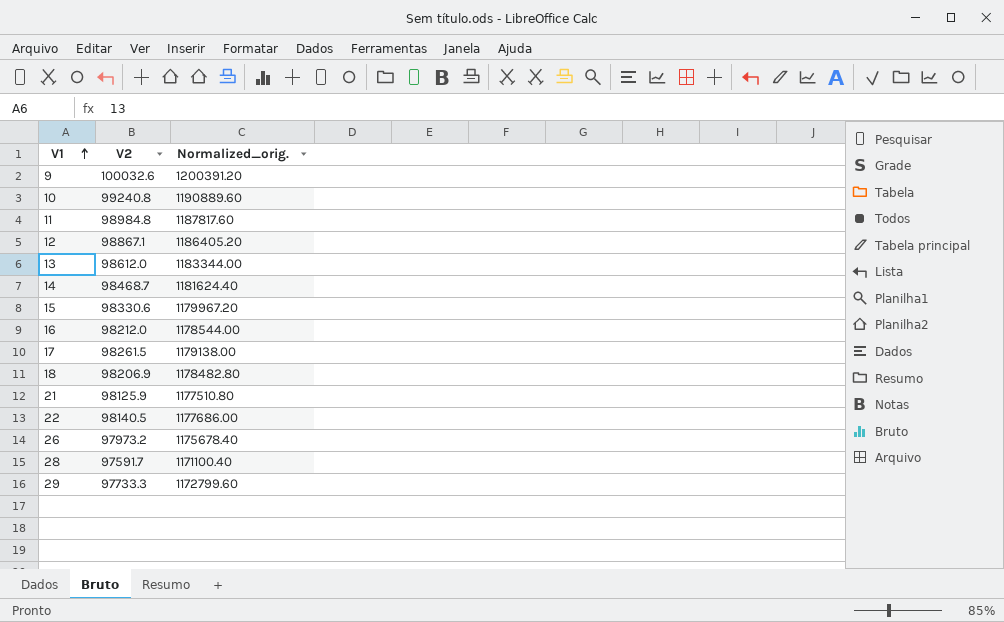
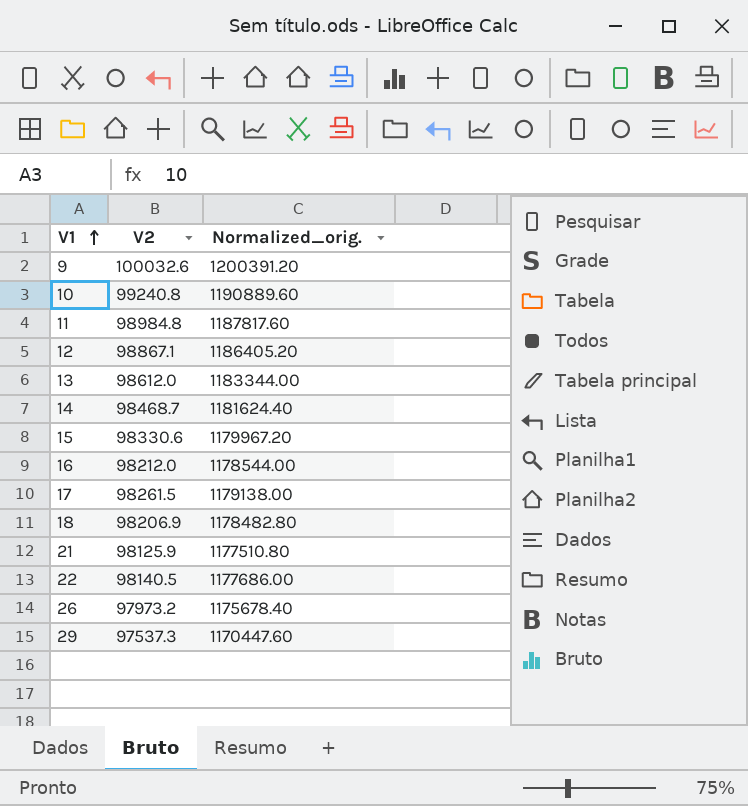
row 28: 97591.7 | 1171100.40 -> none
29 | V2: 97733.3 -> 97537.3
29 | Normalized_orig.: 1172799.60 -> 1170447.60

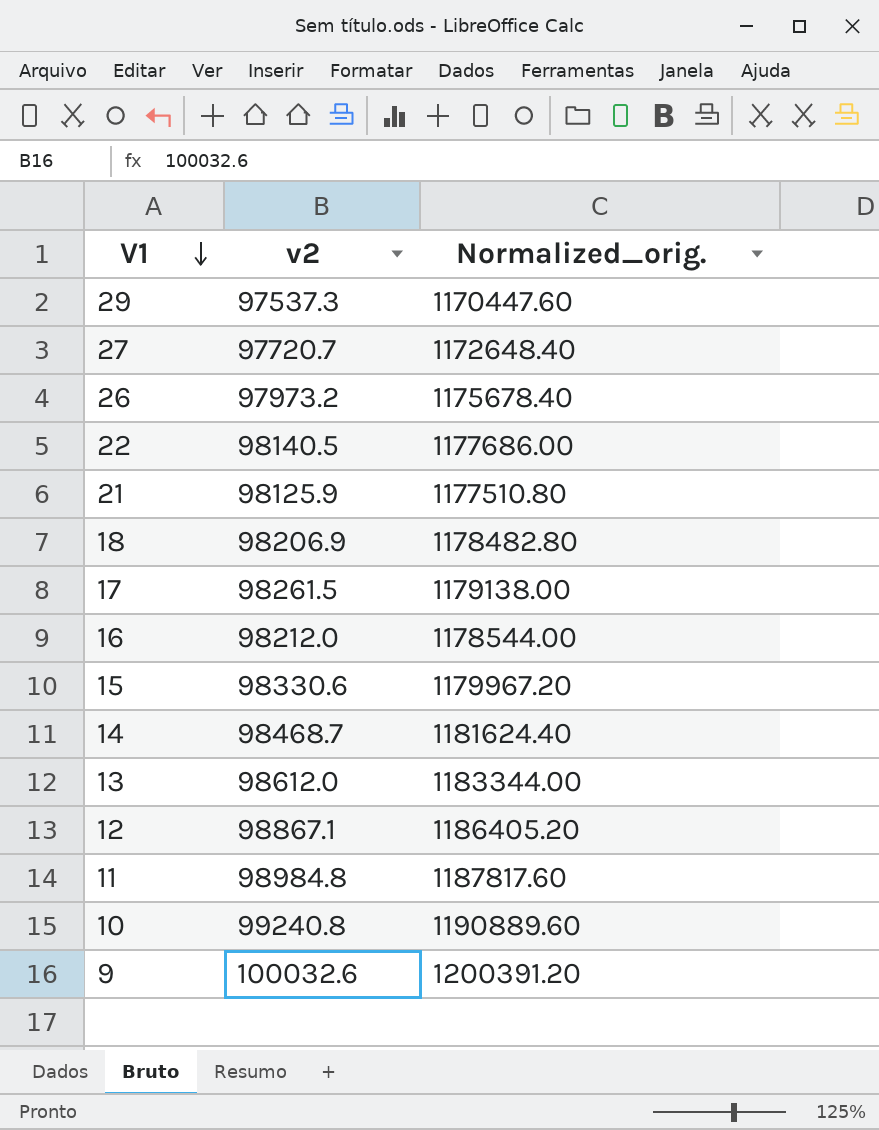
row order: V1 ascending -> V1 descending
column name: V2 -> v2
row 27: none -> 97720.7 | 1172648.40

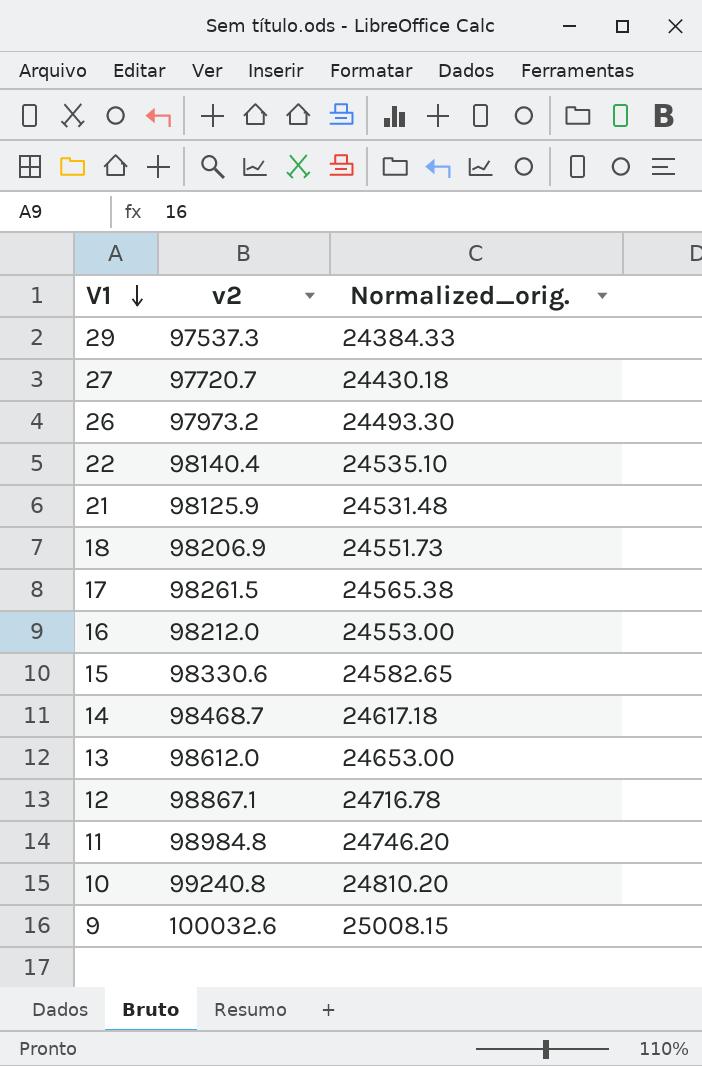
column Normalized_orig. | formula: [v2] * 12 -> [v2] * 0.25
22 | v2: 98140.5 -> 98140.4

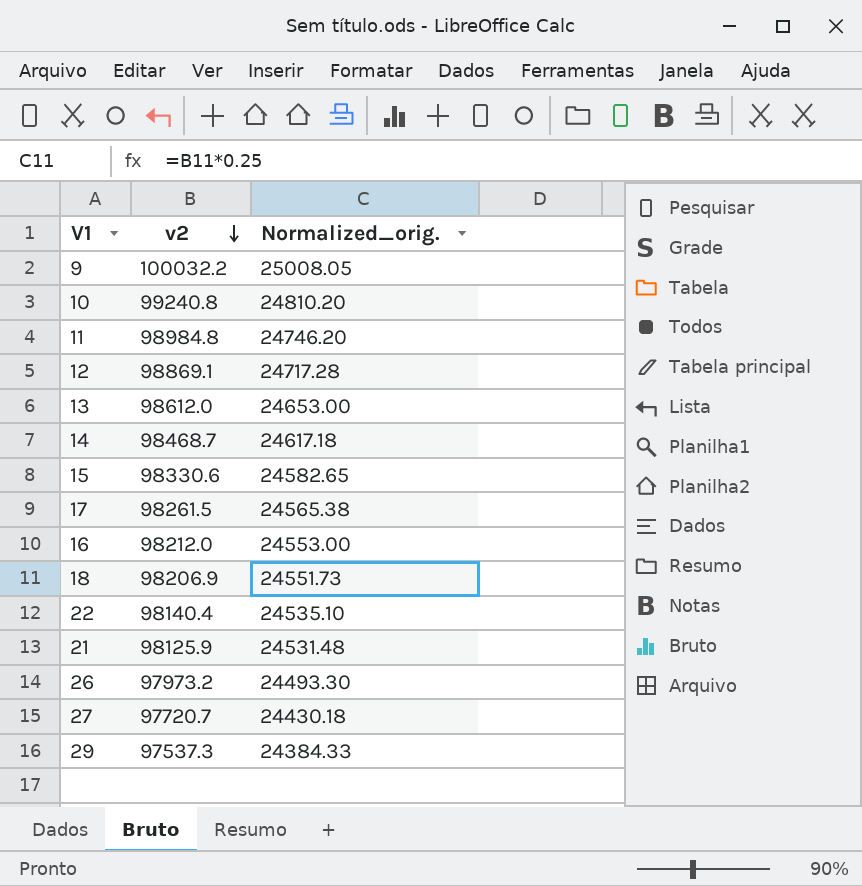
row order: V1 descending -> v2 descending
9 | v2: 100032.6 -> 100032.2
9 | Normalized_orig.: 25008.15 -> 25008.05
12 | v2: 98867.1 -> 98869.1
12 | Normalized_orig.: 24716.78 -> 24717.28

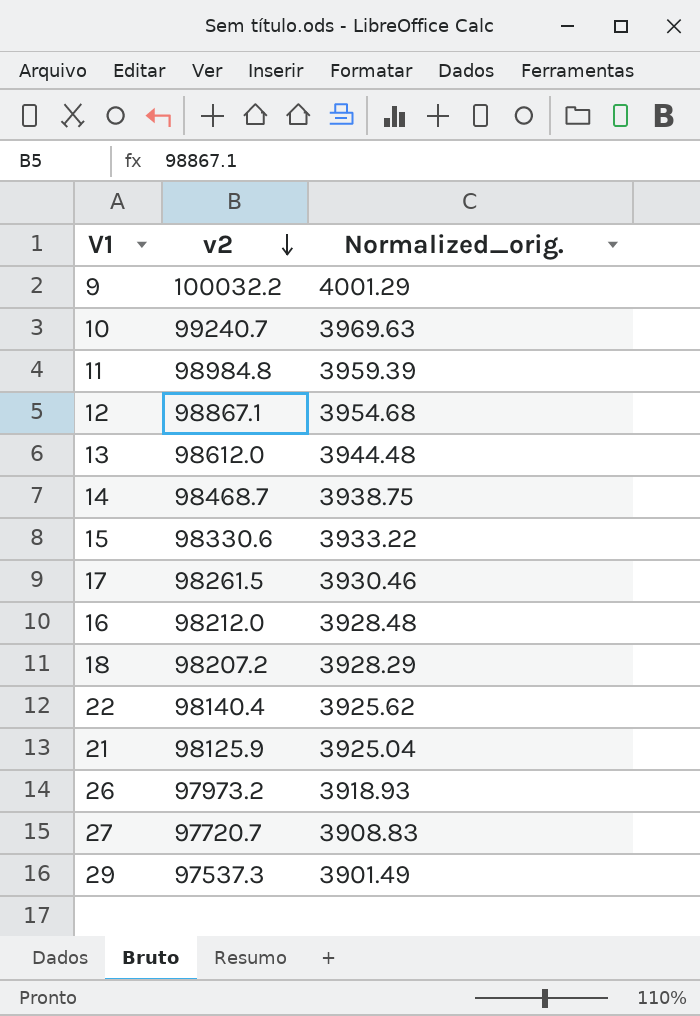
column Normalized_orig. | formula: [v2] * 0.25 -> [v2] * 0.04
10 | v2: 99240.8 -> 99240.7
12 | v2: 98869.1 -> 98867.1
18 | v2: 98206.9 -> 98207.2

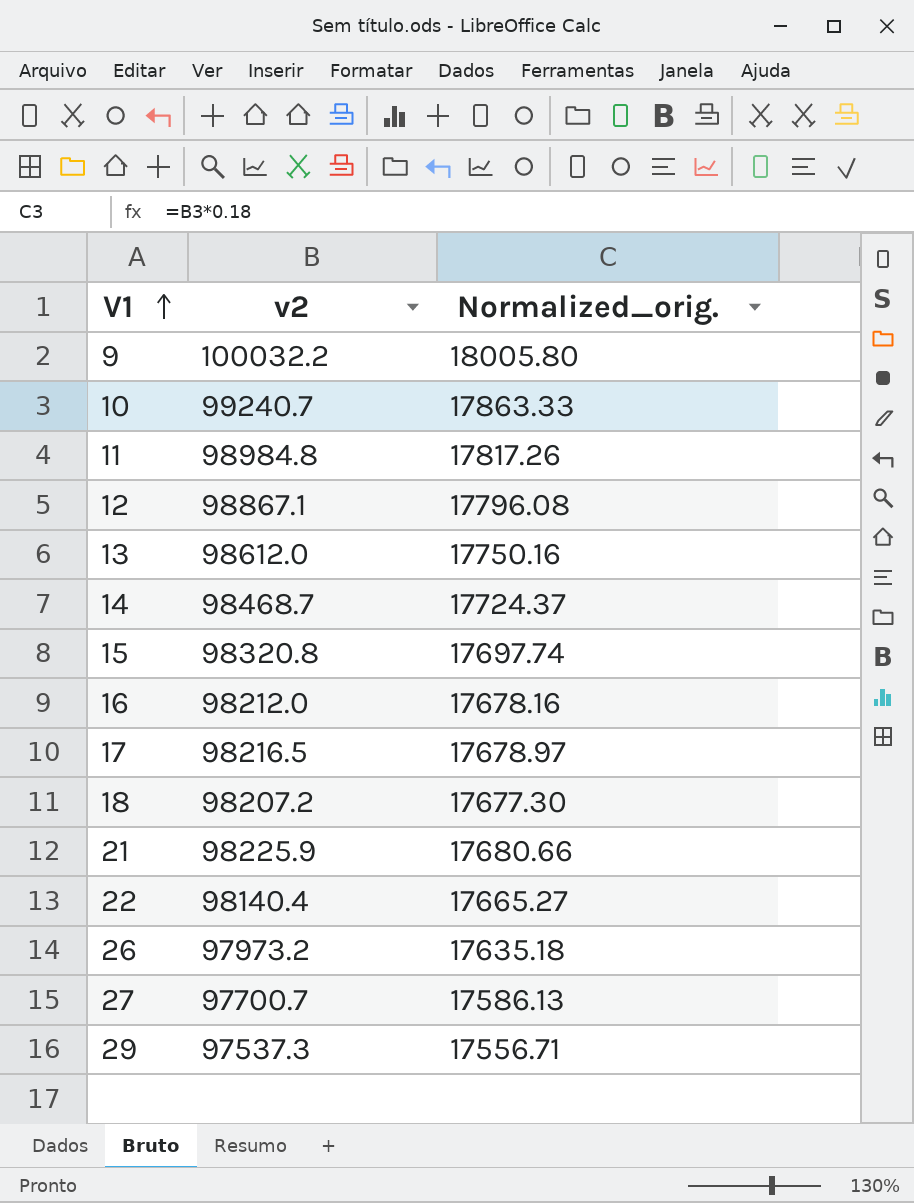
row order: v2 descending -> V1 ascending
column Normalized_orig. | formula: [v2] * 0.04 -> [v2] * 0.18
15 | v2: 98330.6 -> 98320.8
17 | v2: 98261.5 -> 98216.5
21 | v2: 98125.9 -> 98225.9
27 | v2: 97720.7 -> 97700.7

